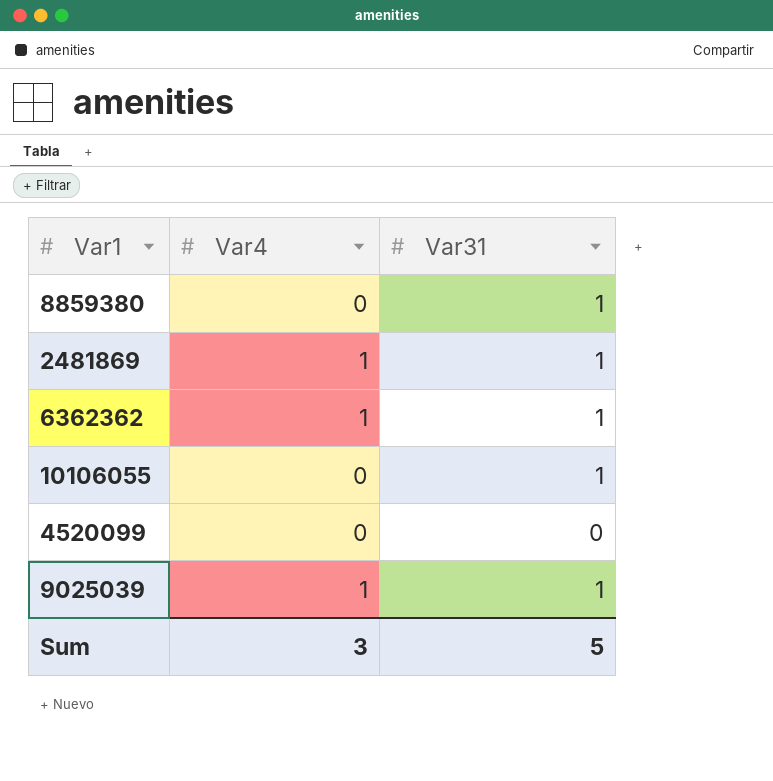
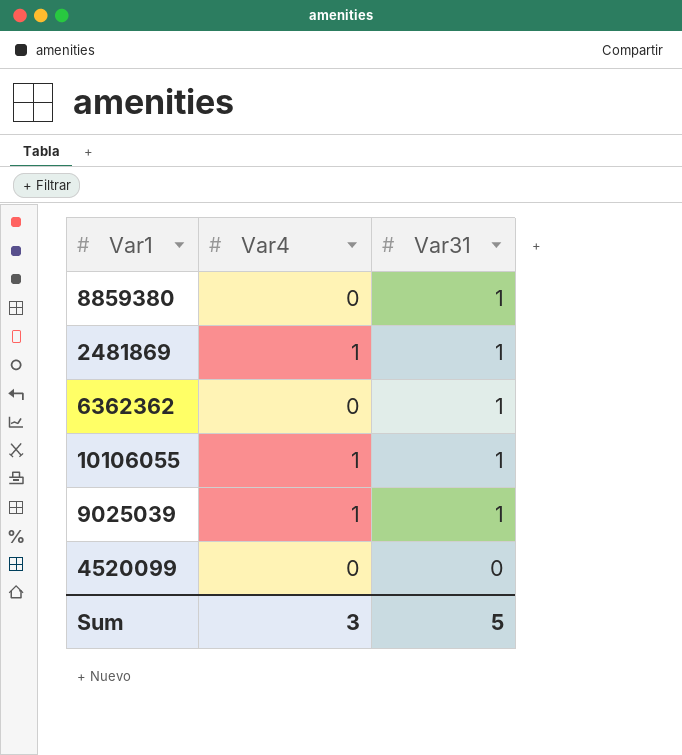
row order: none -> Var31 descending
6362362 | Var4: 1 -> 0
10106055 | Var4: 0 -> 1

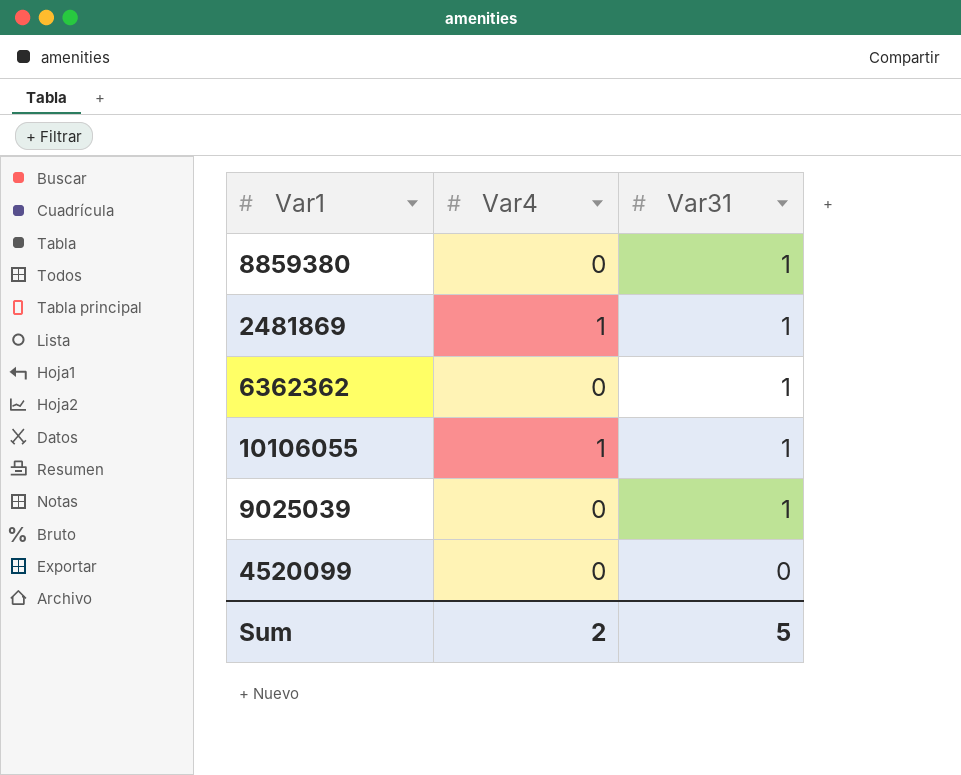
9025039 | Var4: 1 -> 0
Sum | Var4: 3 -> 2

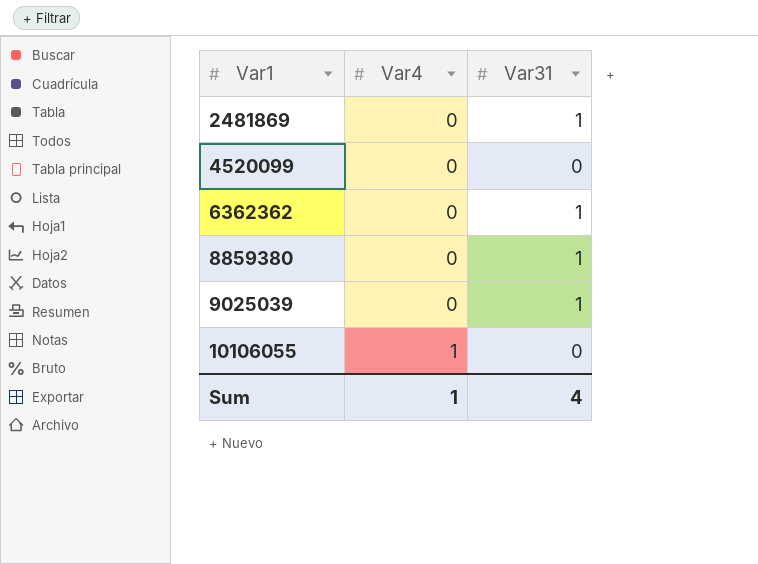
row order: Var31 descending -> Var1 ascending
2481869 | Var4: 1 -> 0
10106055 | Var31: 1 -> 0
Sum | Var4: 2 -> 1
Sum | Var31: 5 -> 4

